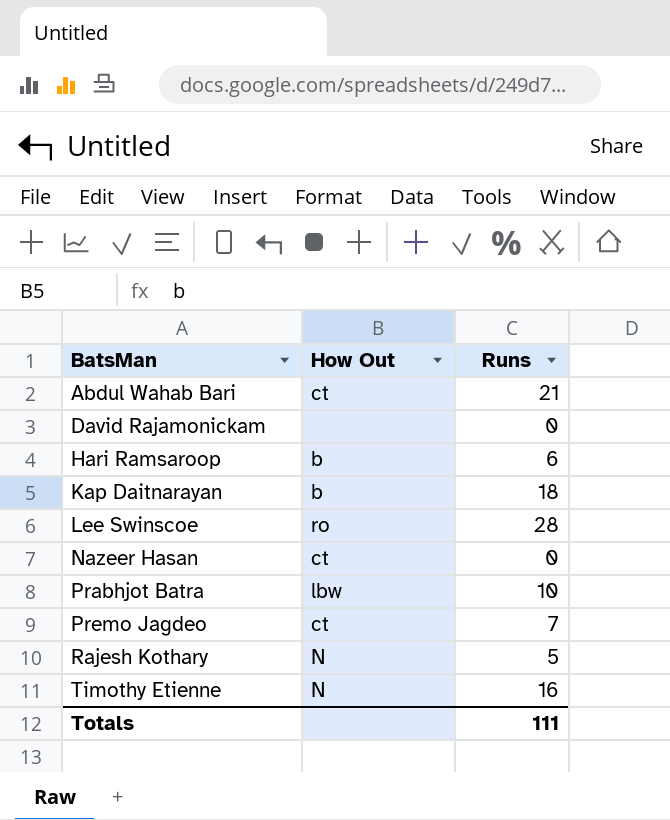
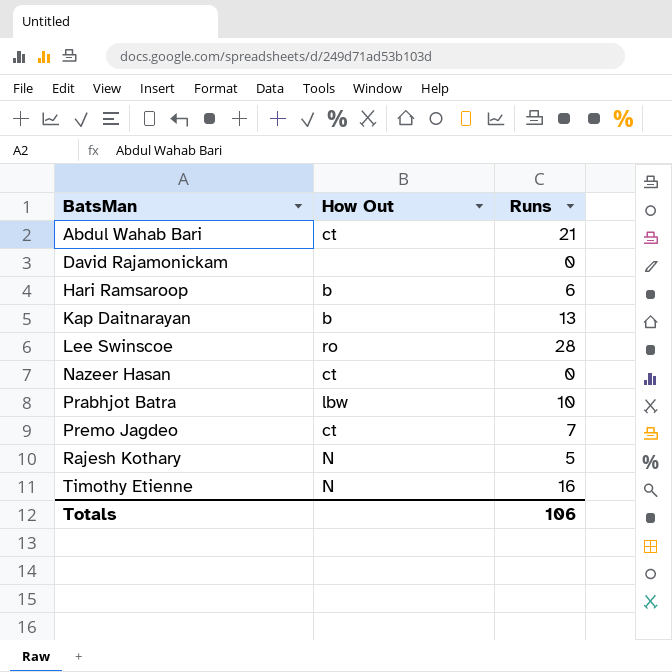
Kap Daitnarayan | Runs: 18 -> 13
Totals | Runs: 111 -> 106

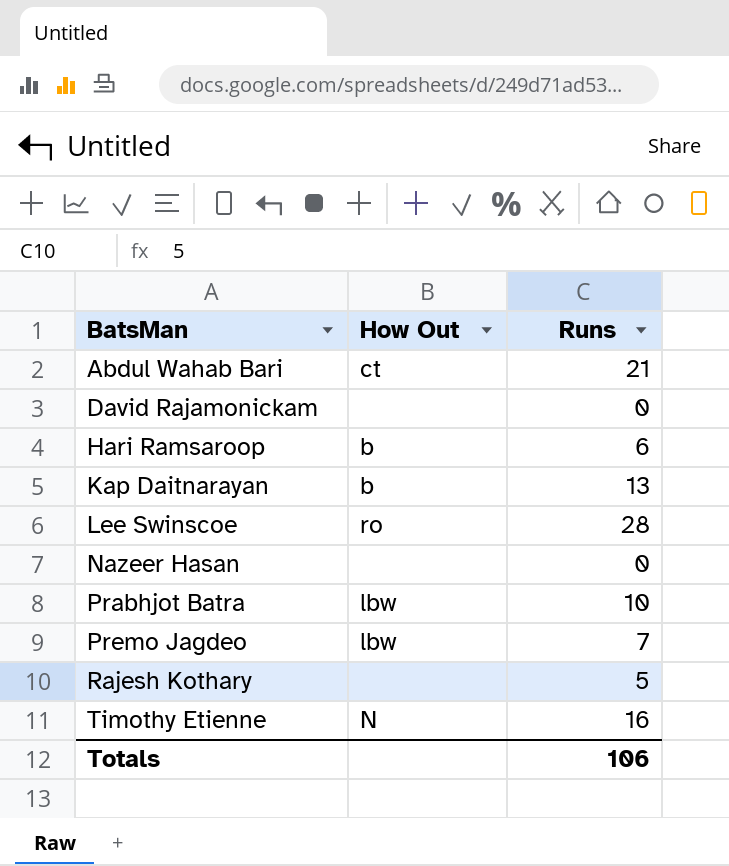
Nazeer Hasan | How Out: ct -> none
Premo Jagdeo | How Out: ct -> lbw
Rajesh Kothary | How Out: N -> none

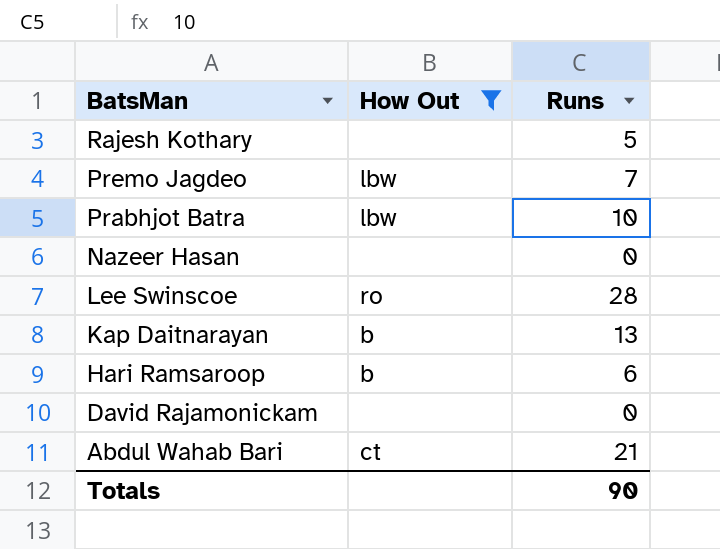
filter: none -> How Out != N
row order: BatsMan ascending -> BatsMan descending
Totals | Runs: 106 -> 90

